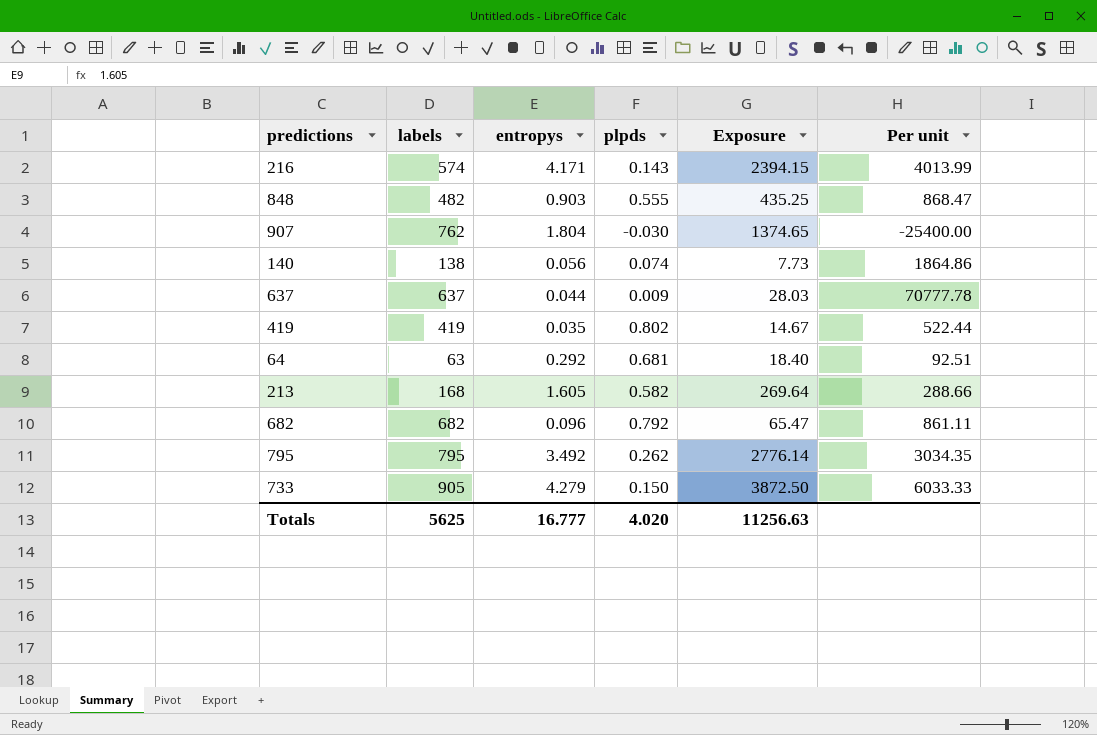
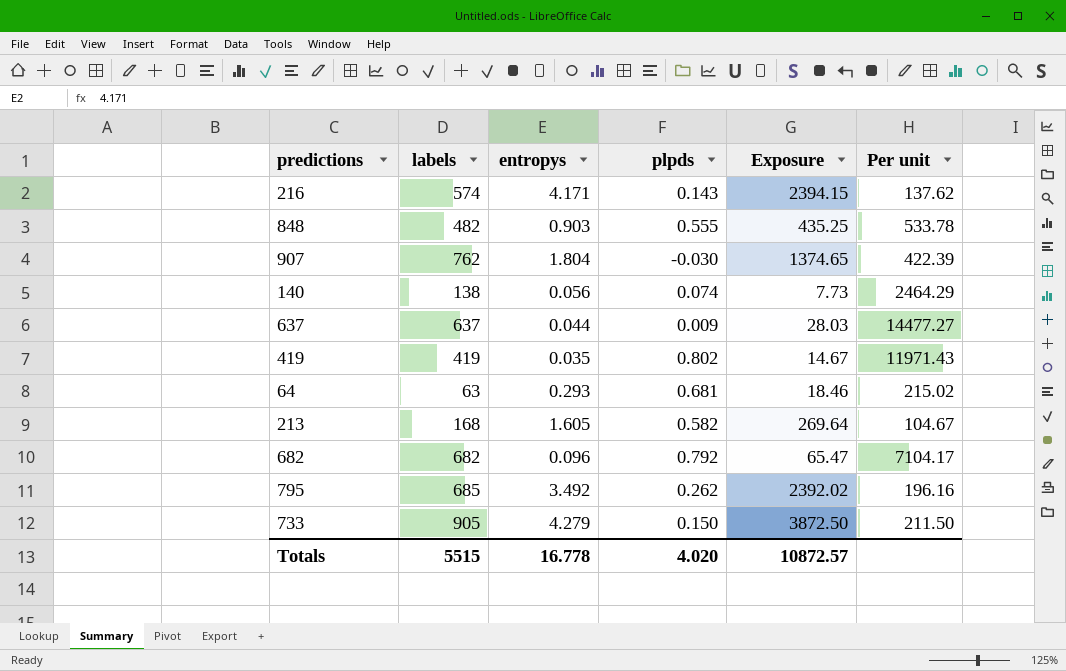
column Per unit | formula: [labels] / [plpds] -> [labels] / [entropys]
64 | entropys: 0.292 -> 0.293
64 | Exposure: 18.40 -> 18.46
795 | labels: 795 -> 685
795 | Exposure: 2776.14 -> 2392.02
Totals | labels: 5625 -> 5515
Totals | entropys: 16.777 -> 16.778
Totals | Exposure: 11256.63 -> 10872.57

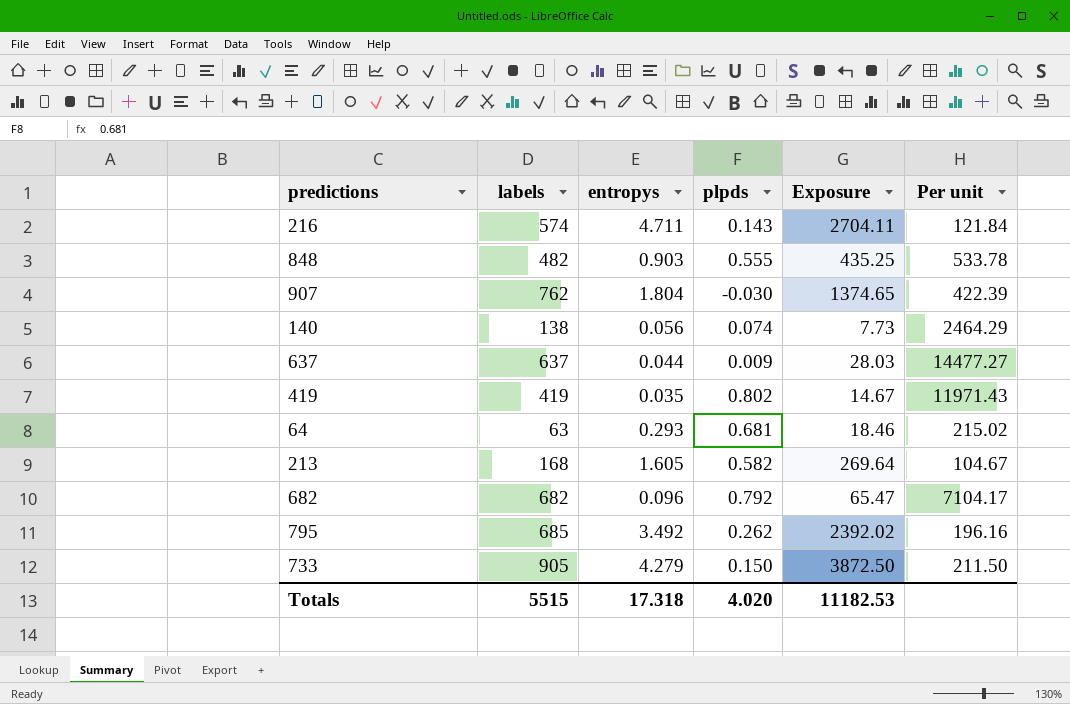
216 | entropys: 4.171 -> 4.711
216 | Exposure: 2394.15 -> 2704.11
216 | Per unit: 137.62 -> 121.84
Totals | entropys: 16.778 -> 17.318
Totals | Exposure: 10872.57 -> 11182.53

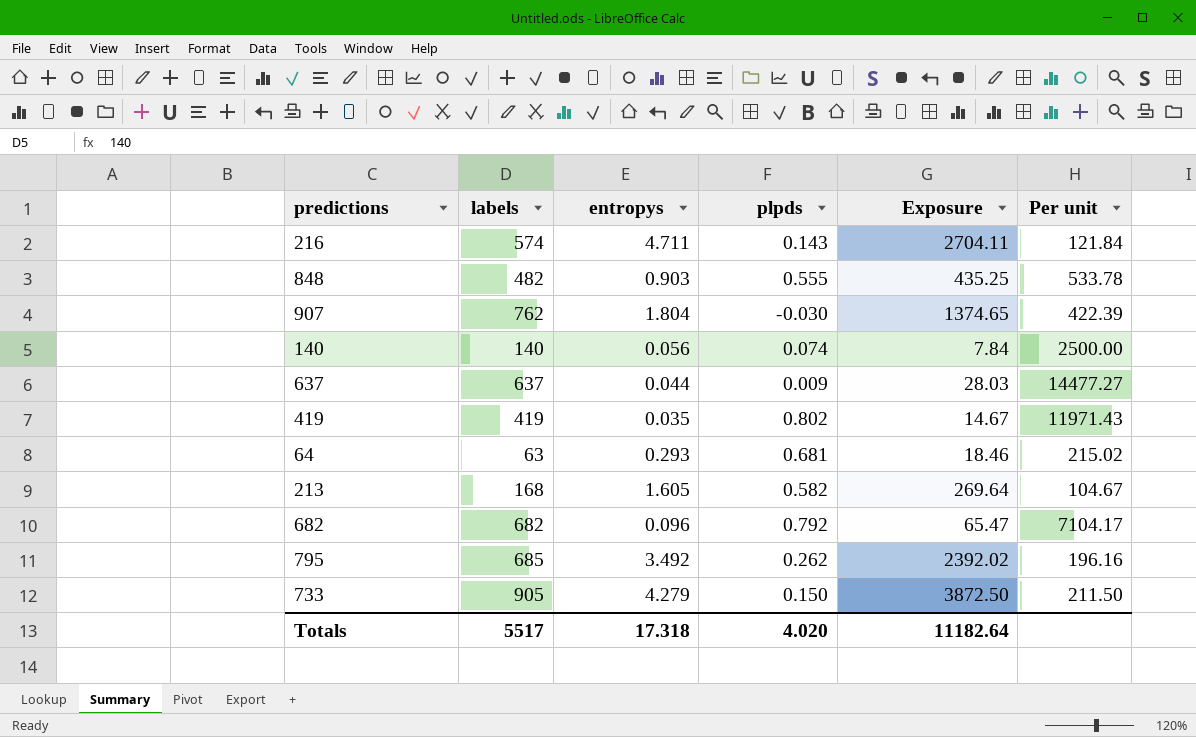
140 | labels: 138 -> 140
140 | Exposure: 7.73 -> 7.84
140 | Per unit: 2464.29 -> 2500.00
Totals | labels: 5515 -> 5517
Totals | Exposure: 11182.53 -> 11182.64

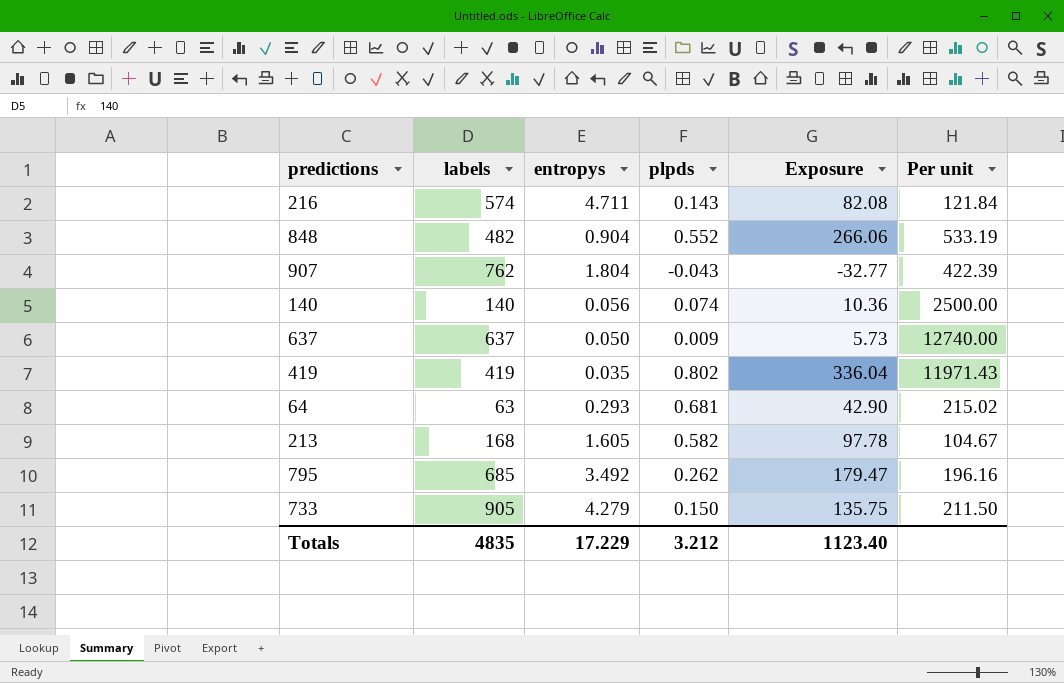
column Exposure | formula: [labels] * [entropys] -> [labels] * [plpds]
row 682: 682 | 0.096 | 0.792 | 65.47 | 7104.17 -> none
848 | entropys: 0.903 -> 0.904
848 | plpds: 0.555 -> 0.552
848 | Per unit: 533.78 -> 533.19
907 | plpds: -0.030 -> -0.043
637 | entropys: 0.044 -> 0.050
637 | Per unit: 14477.27 -> 12740.00
Totals | labels: 5517 -> 4835
Totals | entropys: 17.318 -> 17.229
Totals | plpds: 4.020 -> 3.212
Totals | Exposure: 11182.64 -> 1123.40

